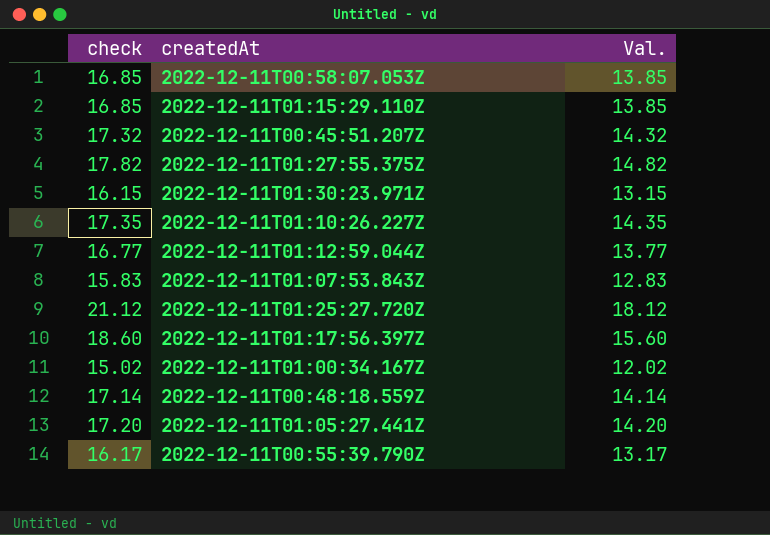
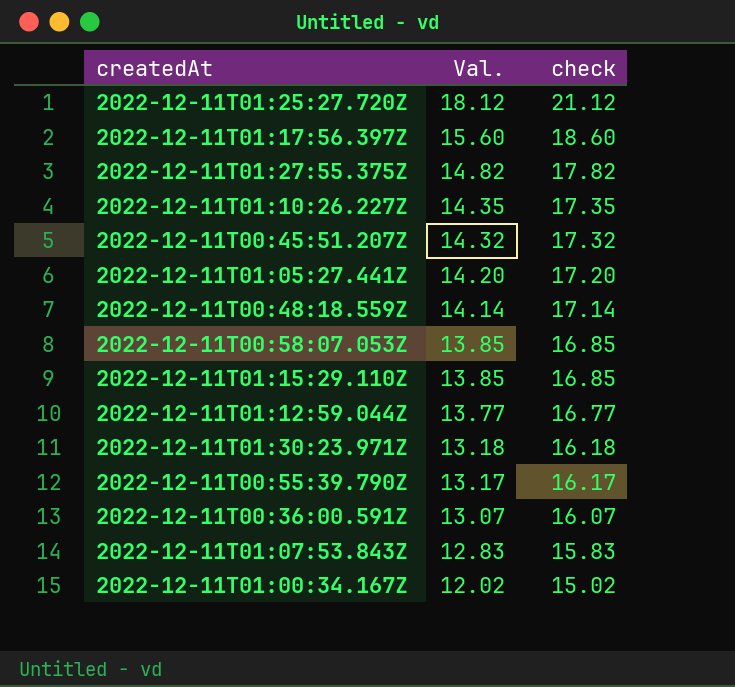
row order: none -> Val. descending
column check | position: 1 -> 3
2022-12-11T01:30:23.971Z | Val.: 13.15 -> 13.18
2022-12-11T01:30:23.971Z | check: 16.15 -> 16.18
row 2022-12-11T00:36:00.591Z: none -> 13.07 | 16.07

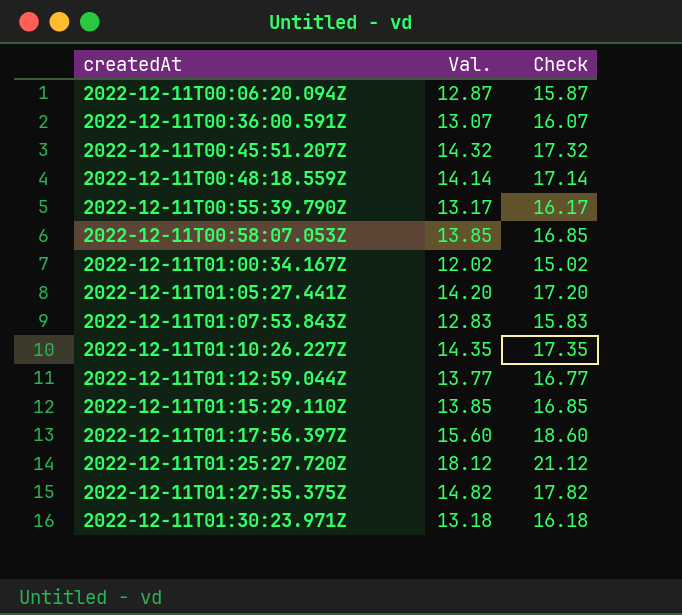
row order: Val. descending -> createdAt ascending
column name: check -> Check
row 2022-12-11T00:06:20.094Z: none -> 12.87 | 15.87

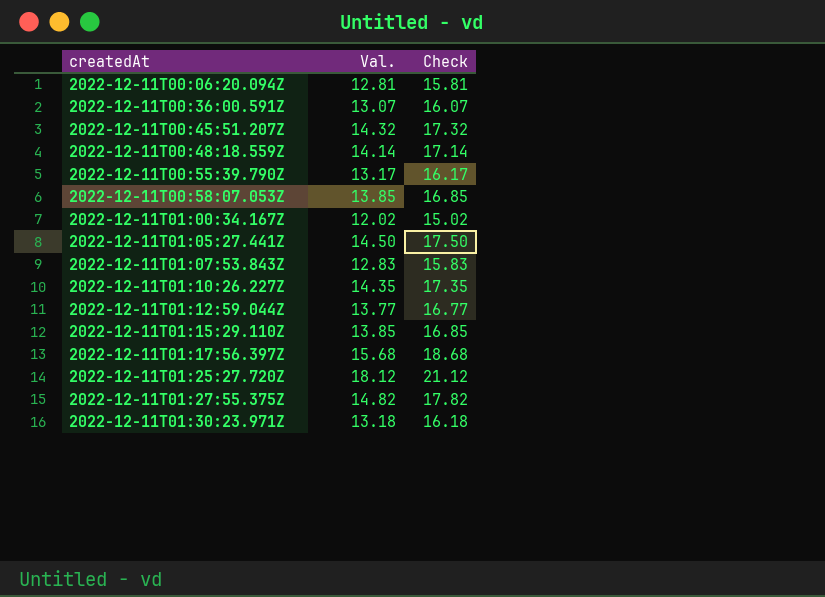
2022-12-11T00:06:20.094Z | Val.: 12.87 -> 12.81
2022-12-11T00:06:20.094Z | Check: 15.87 -> 15.81
2022-12-11T01:05:27.441Z | Val.: 14.20 -> 14.50
2022-12-11T01:05:27.441Z | Check: 17.20 -> 17.50
2022-12-11T01:17:56.397Z | Val.: 15.60 -> 15.68
2022-12-11T01:17:56.397Z | Check: 18.60 -> 18.68

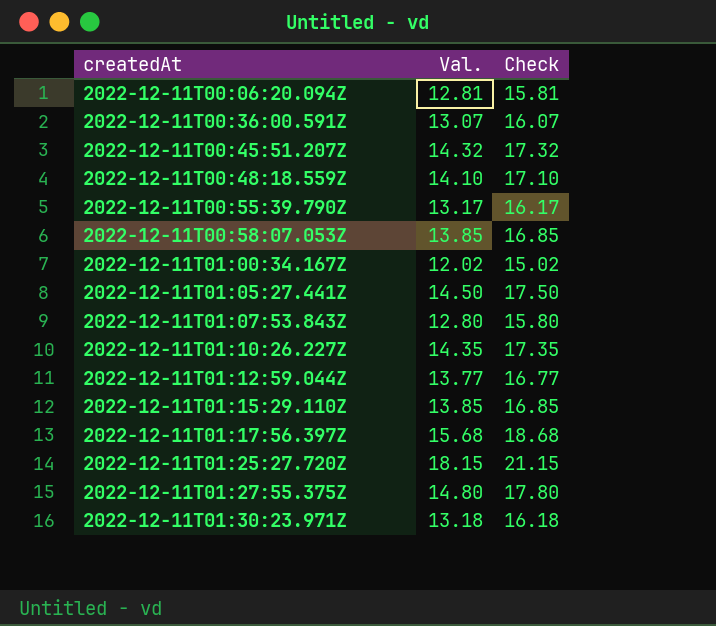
2022-12-11T00:48:18.559Z | Val.: 14.14 -> 14.10
2022-12-11T00:48:18.559Z | Check: 17.14 -> 17.10
2022-12-11T01:07:53.843Z | Val.: 12.83 -> 12.80
2022-12-11T01:07:53.843Z | Check: 15.83 -> 15.80
2022-12-11T01:25:27.720Z | Val.: 18.12 -> 18.15
2022-12-11T01:25:27.720Z | Check: 21.12 -> 21.15
2022-12-11T01:27:55.375Z | Val.: 14.82 -> 14.80
2022-12-11T01:27:55.375Z | Check: 17.82 -> 17.80

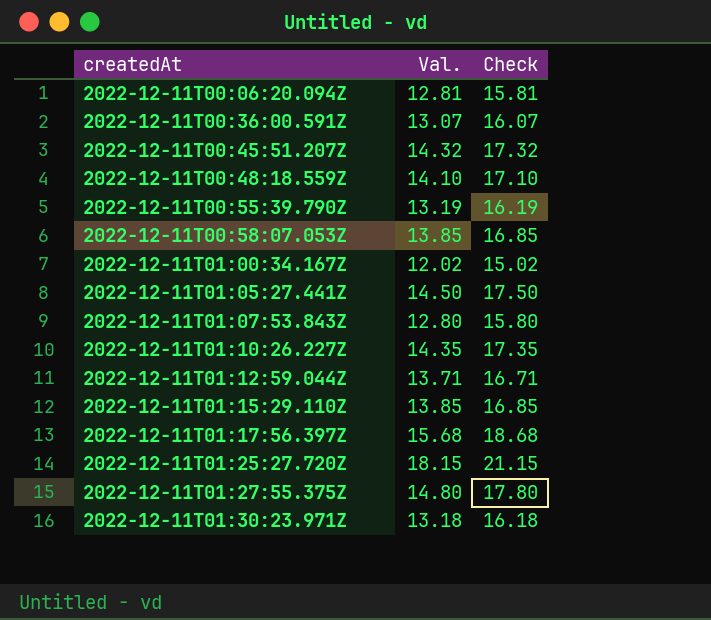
2022-12-11T00:55:39.790Z | Val.: 13.17 -> 13.19
2022-12-11T00:55:39.790Z | Check: 16.17 -> 16.19
2022-12-11T01:12:59.044Z | Val.: 13.77 -> 13.71
2022-12-11T01:12:59.044Z | Check: 16.77 -> 16.71

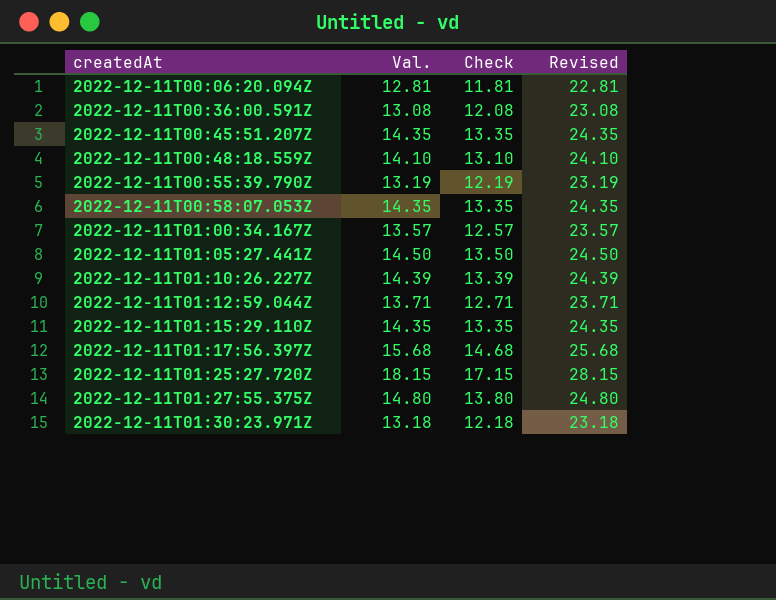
column Check | formula: [Val.] + 3 -> [Val.] - 1
column Revised | formula: none -> [Val.] + 10
row 2022-12-11T01:07:53.843Z: 12.80 | 15.80 -> none
2022-12-11T00:36:00.591Z | Val.: 13.07 -> 13.08
2022-12-11T00:45:51.207Z | Val.: 14.32 -> 14.35
2022-12-11T00:58:07.053Z | Val.: 13.85 -> 14.35
2022-12-11T01:00:34.167Z | Val.: 12.02 -> 13.57
2022-12-11T01:10:26.227Z | Val.: 14.35 -> 14.39
2022-12-11T01:15:29.110Z | Val.: 13.85 -> 14.35

